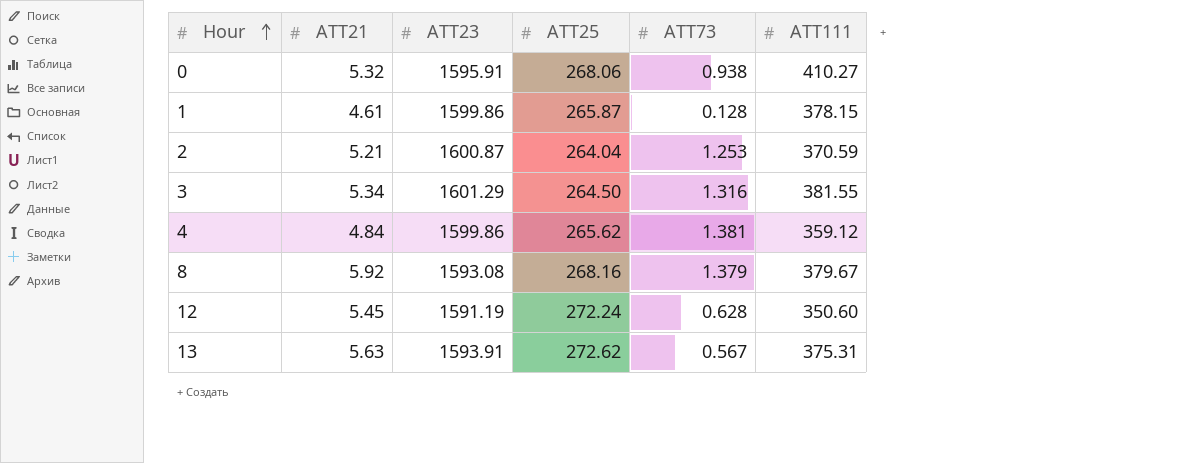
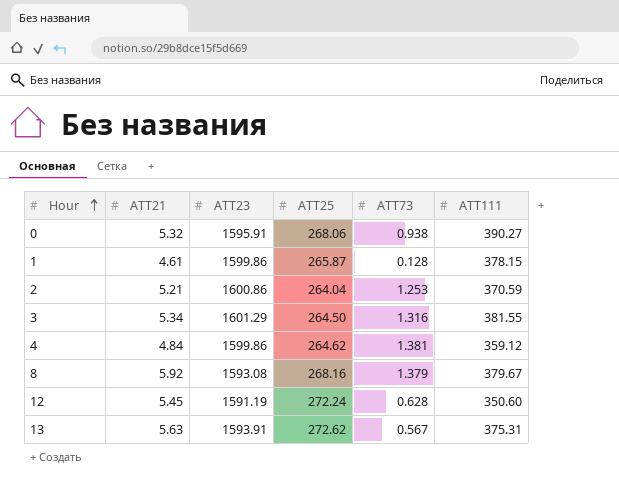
0 | ATT111: 410.27 -> 390.27
2 | ATT23: 1600.87 -> 1600.86
4 | ATT25: 265.62 -> 264.62

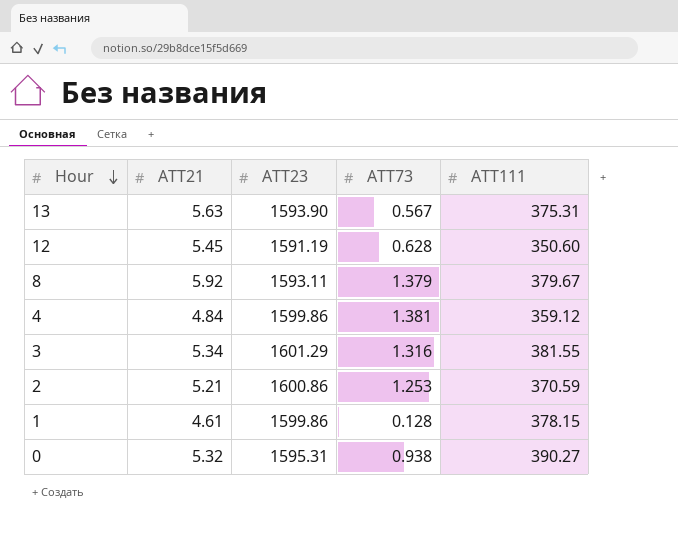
row order: Hour ascending -> Hour descending
column ATT25 | position: 4 -> none
13 | ATT23: 1593.91 -> 1593.90
8 | ATT23: 1593.08 -> 1593.11
0 | ATT23: 1595.91 -> 1595.31

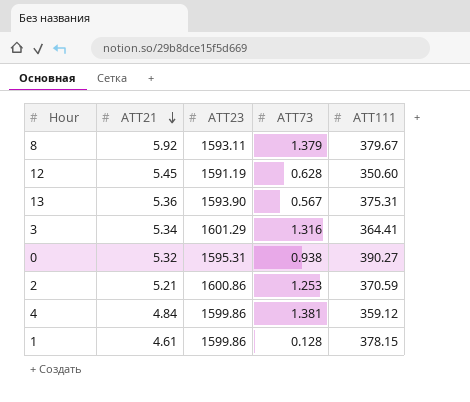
row order: Hour descending -> ATT21 descending
13 | ATT21: 5.63 -> 5.36
3 | ATT111: 381.55 -> 364.41

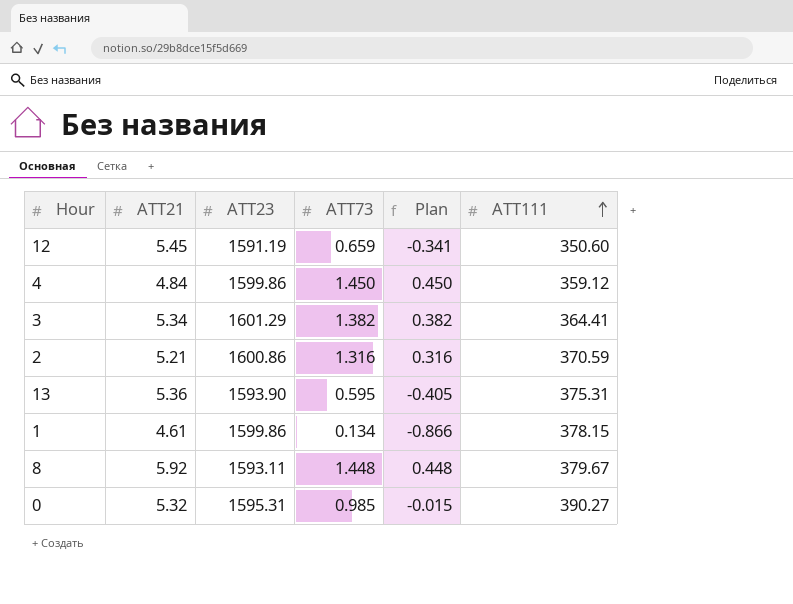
row order: ATT21 descending -> ATT111 ascending
column Plan | formula: none -> [ATT73] - 1
12 | ATT73: 0.628 -> 0.659
4 | ATT73: 1.381 -> 1.450
3 | ATT73: 1.316 -> 1.382
2 | ATT73: 1.253 -> 1.316
13 | ATT73: 0.567 -> 0.595
1 | ATT73: 0.128 -> 0.134
8 | ATT73: 1.379 -> 1.448
0 | ATT73: 0.938 -> 0.985

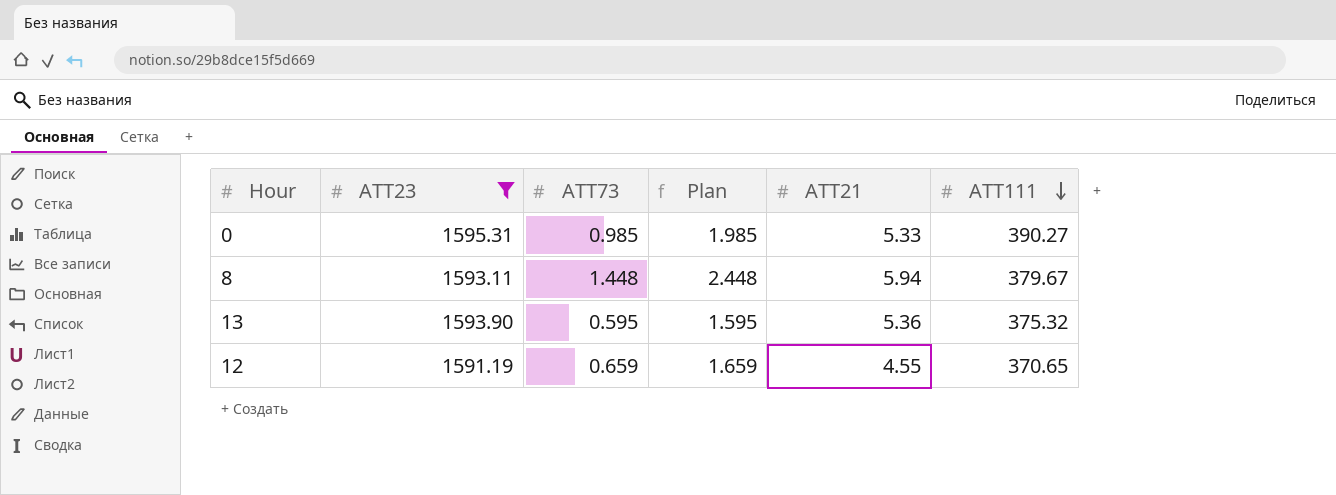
filter: none -> ATT23 <= 1595.31
row order: ATT111 ascending -> ATT111 descending
column Plan | formula: [ATT73] - 1 -> [ATT73] + 1
column ATT21 | position: 2 -> 5
0 | ATT21: 5.32 -> 5.33
8 | ATT21: 5.92 -> 5.94
13 | ATT111: 375.31 -> 375.32
12 | ATT21: 5.45 -> 4.55
12 | ATT111: 350.60 -> 370.65

